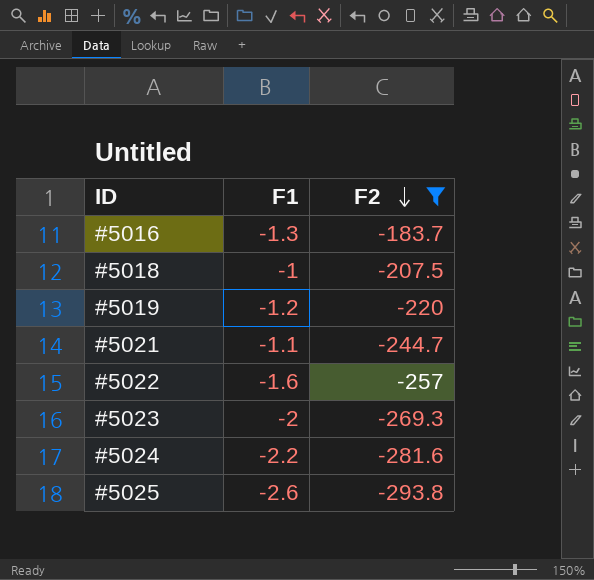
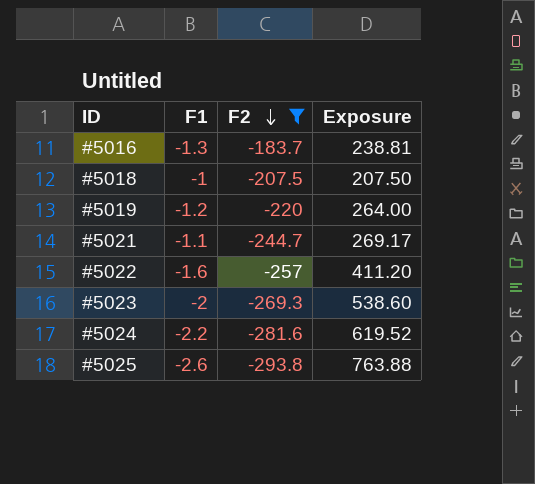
column Exposure | formula: none -> [F1] * [F2]

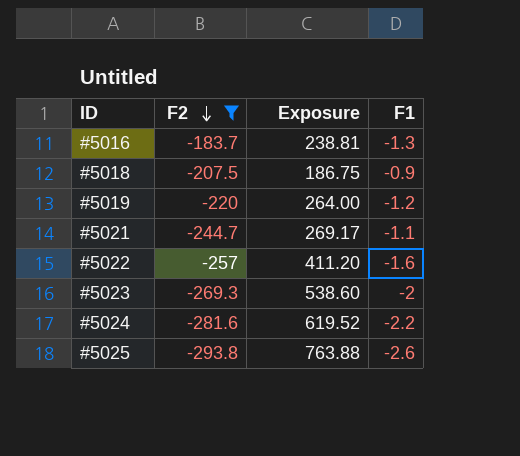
column F1 | position: 2 -> 4
#5018 | Exposure: 207.50 -> 186.75
#5018 | F1: -1 -> -0.9

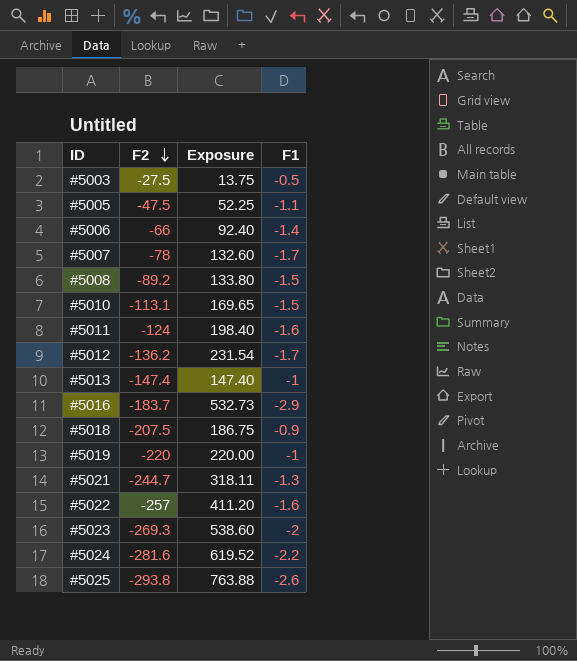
filter: F2 <= -183.7 -> none
#5016 | Exposure: 238.81 -> 532.73
#5016 | F1: -1.3 -> -2.9
#5019 | Exposure: 264.00 -> 220.00
#5019 | F1: -1.2 -> -1
#5021 | Exposure: 269.17 -> 318.11
#5021 | F1: -1.1 -> -1.3

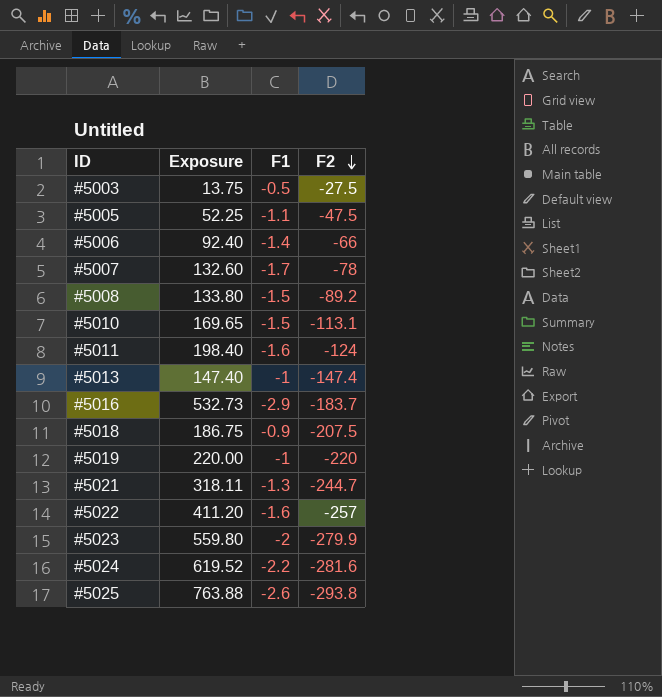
column F2 | position: 2 -> 4
row #5012: -136.2 | 231.54 | -1.7 -> none
#5023 | Exposure: 538.60 -> 559.80
#5023 | F2: -269.3 -> -279.9

